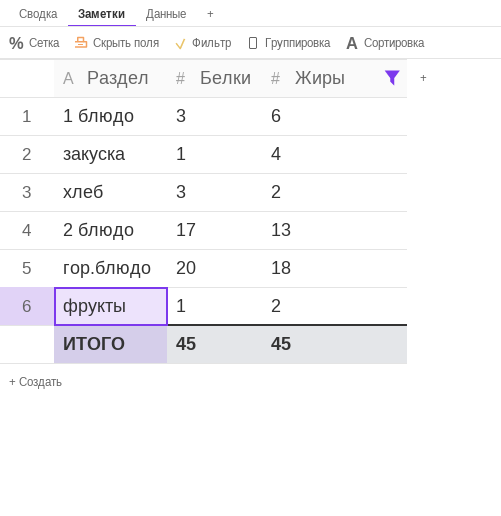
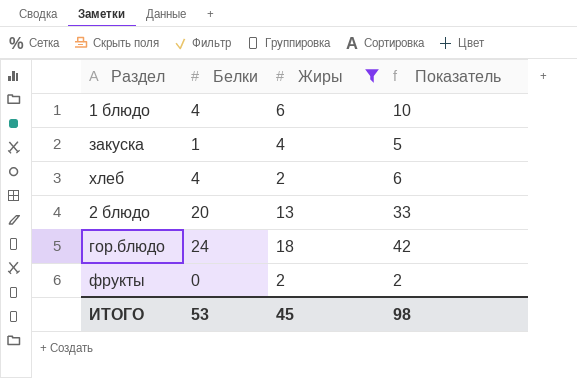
column Показатель | formula: none -> [Белки] + [Жиры]
1 блюдо | Белки: 3 -> 4
хлеб | Белки: 3 -> 4
2 блюдо | Белки: 17 -> 20
гор.блюдо | Белки: 20 -> 24
фрукты | Белки: 1 -> 0
ИТОГО | Белки: 45 -> 53

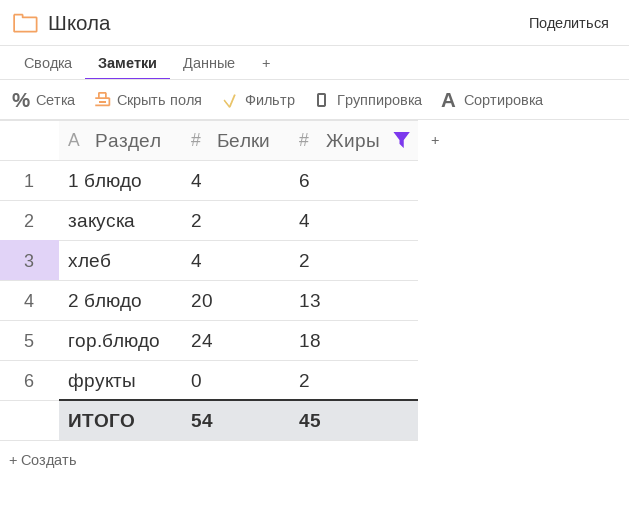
column Показатель | formula: [Белки] + [Жиры] -> none
закуска | Белки: 1 -> 2
ИТОГО | Белки: 53 -> 54

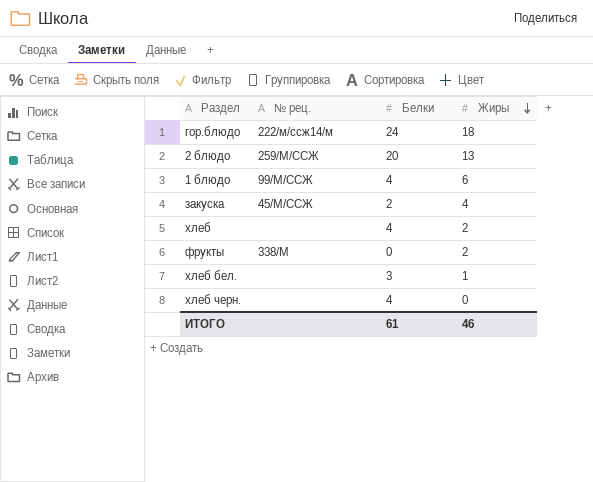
filter: Жиры >= 2 -> none
row order: none -> Жиры descending
column № рец. | position: none -> 2
ИТОГО | Белки: 54 -> 61
ИТОГО | Жиры: 45 -> 46

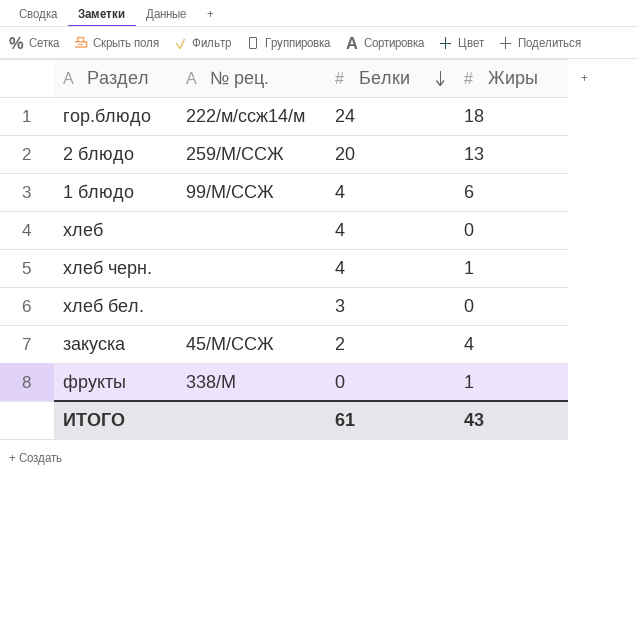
row order: Жиры descending -> Белки descending
хлеб | Жиры: 2 -> 0
хлеб черн. | Жиры: 0 -> 1
хлеб бел. | Жиры: 1 -> 0
фрукты | Жиры: 2 -> 1
ИТОГО | Жиры: 46 -> 43

